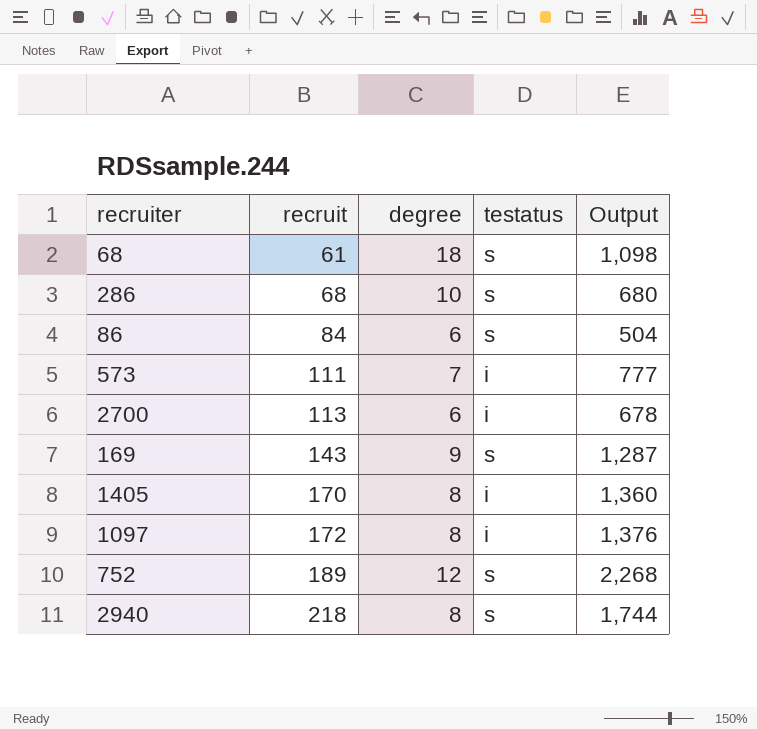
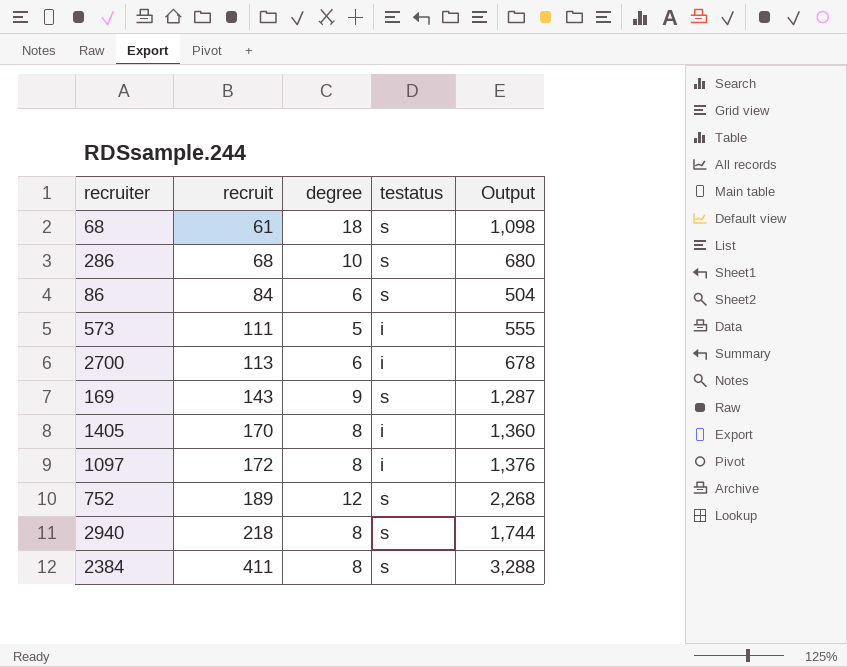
573 | degree: 7 -> 5
573 | Output: 777 -> 555
row 2384: none -> 411 | 8 | s | 3,288

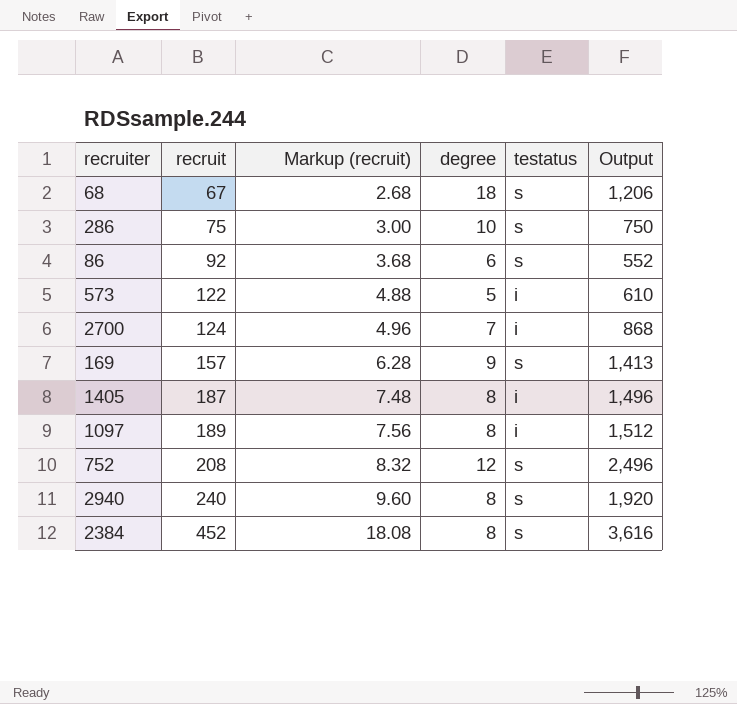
column Markup (recruit) | formula: none -> [recruit] * 0.04
68 | recruit: 61 -> 67
68 | Output: 1,098 -> 1,206
286 | recruit: 68 -> 75
286 | Output: 680 -> 750
86 | recruit: 84 -> 92
86 | Output: 504 -> 552
573 | recruit: 111 -> 122
573 | Output: 555 -> 610
2700 | recruit: 113 -> 124
2700 | degree: 6 -> 7
2700 | Output: 678 -> 868
169 | recruit: 143 -> 157
169 | Output: 1,287 -> 1,413
1405 | recruit: 170 -> 187
1405 | Output: 1,360 -> 1,496
1097 | recruit: 172 -> 189
1097 | Output: 1,376 -> 1,512
752 | recruit: 189 -> 208
752 | Output: 2,268 -> 2,496
2940 | recruit: 218 -> 240
2940 | Output: 1,744 -> 1,920
2384 | recruit: 411 -> 452
2384 | Output: 3,288 -> 3,616

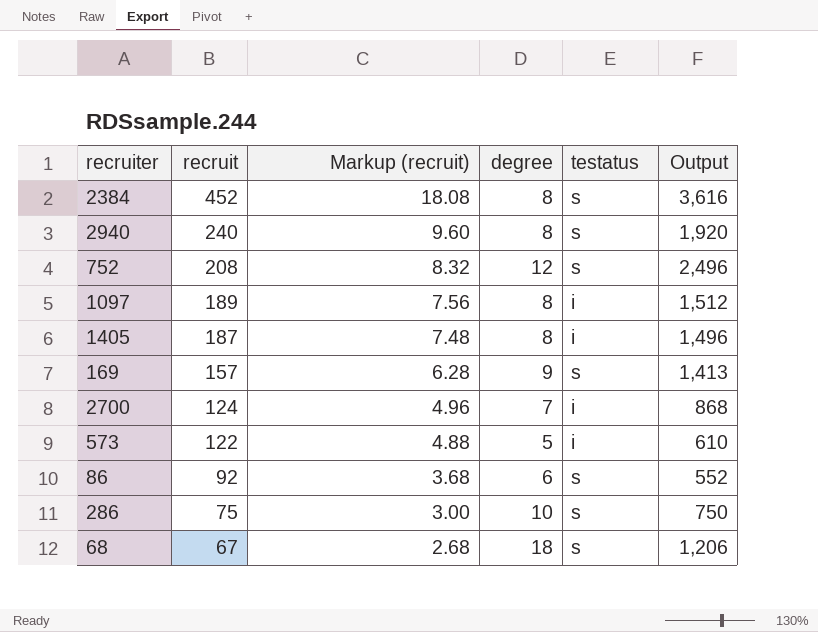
row order: recruit ascending -> recruit descending

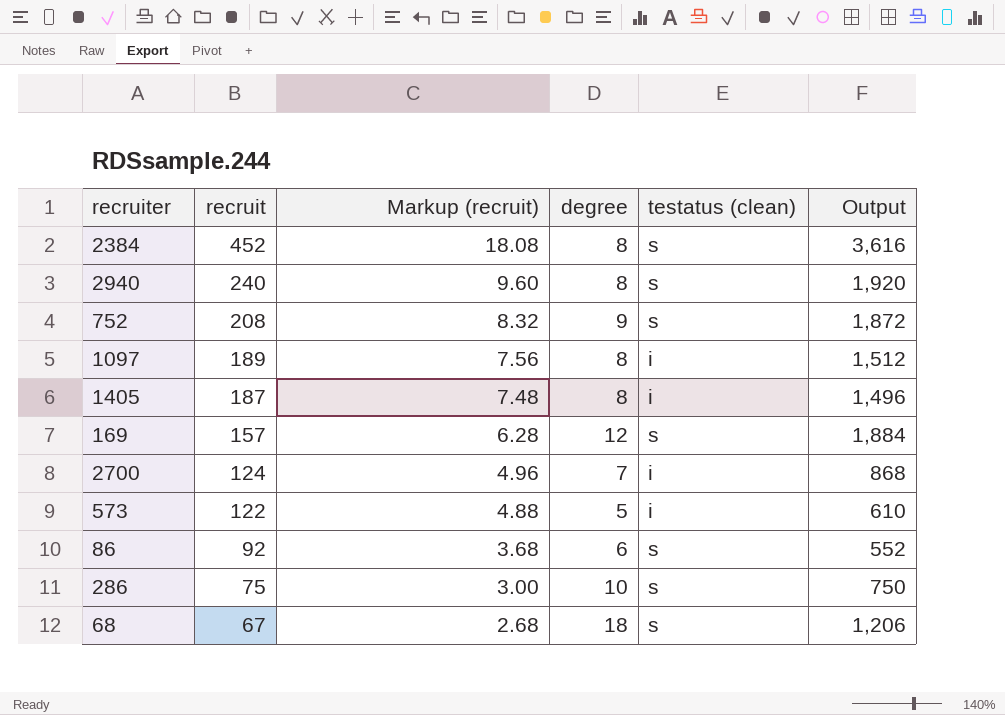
column name: testatus -> testatus (clean)
752 | degree: 12 -> 9
752 | Output: 2,496 -> 1,872
169 | degree: 9 -> 12
169 | Output: 1,413 -> 1,884

